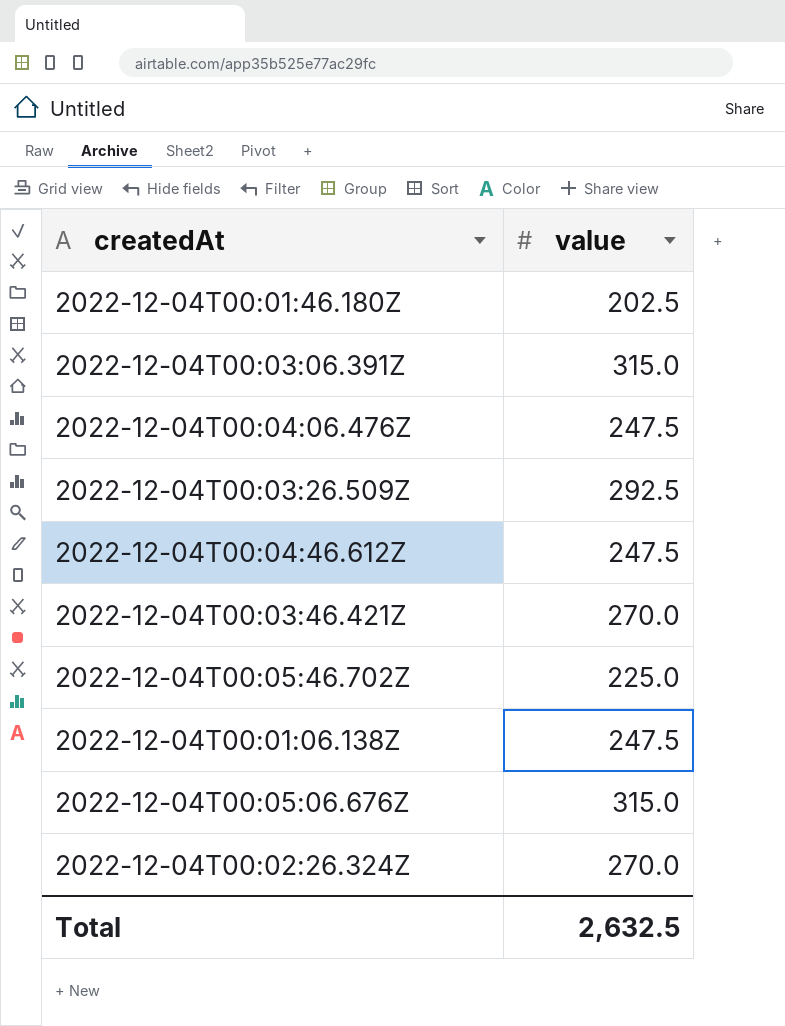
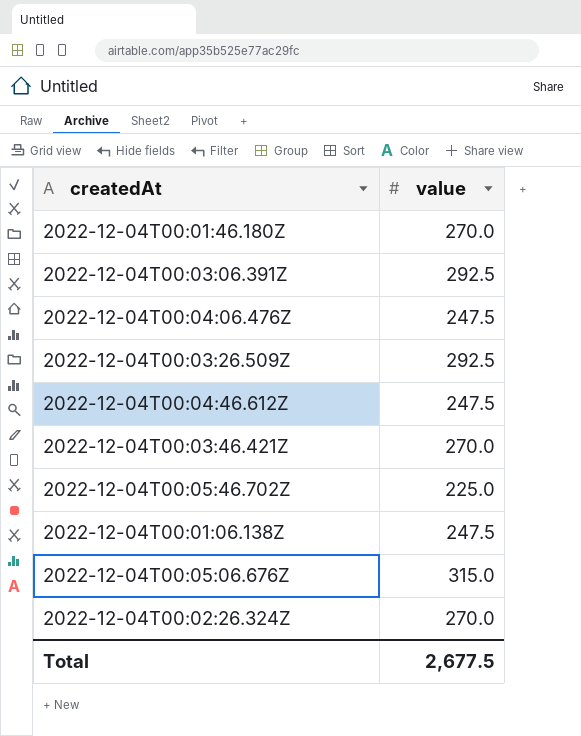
2022-12-04T00:01:46.180Z | value: 202.5 -> 270.0
2022-12-04T00:03:06.391Z | value: 315.0 -> 292.5
Total | value: 2,632.5 -> 2,677.5

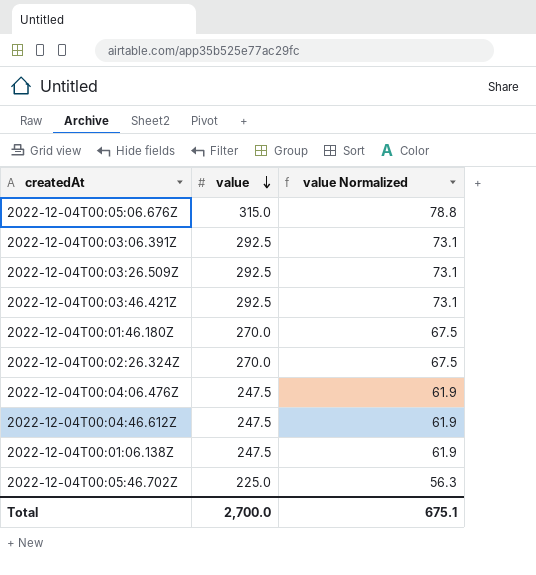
row order: none -> value descending
column value Normalized | formula: none -> [value] * 0.25
2022-12-04T00:03:46.421Z | value: 270.0 -> 292.5
Total | value: 2,677.5 -> 2,700.0

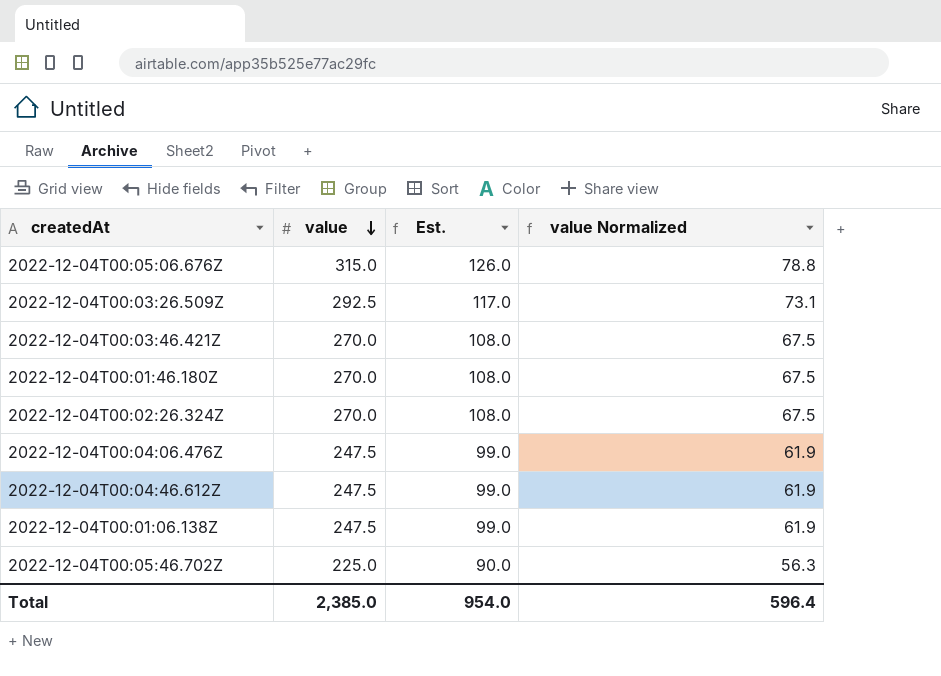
column Est. | formula: none -> [value] * 0.4
row 2022-12-04T00:03:06.391Z: 292.5 | 73.1 -> none
2022-12-04T00:03:46.421Z | value: 292.5 -> 270.0
2022-12-04T00:03:46.421Z | value Normalized: 73.1 -> 67.5
Total | value: 2,700.0 -> 2,385.0
Total | value Normalized: 675.1 -> 596.4

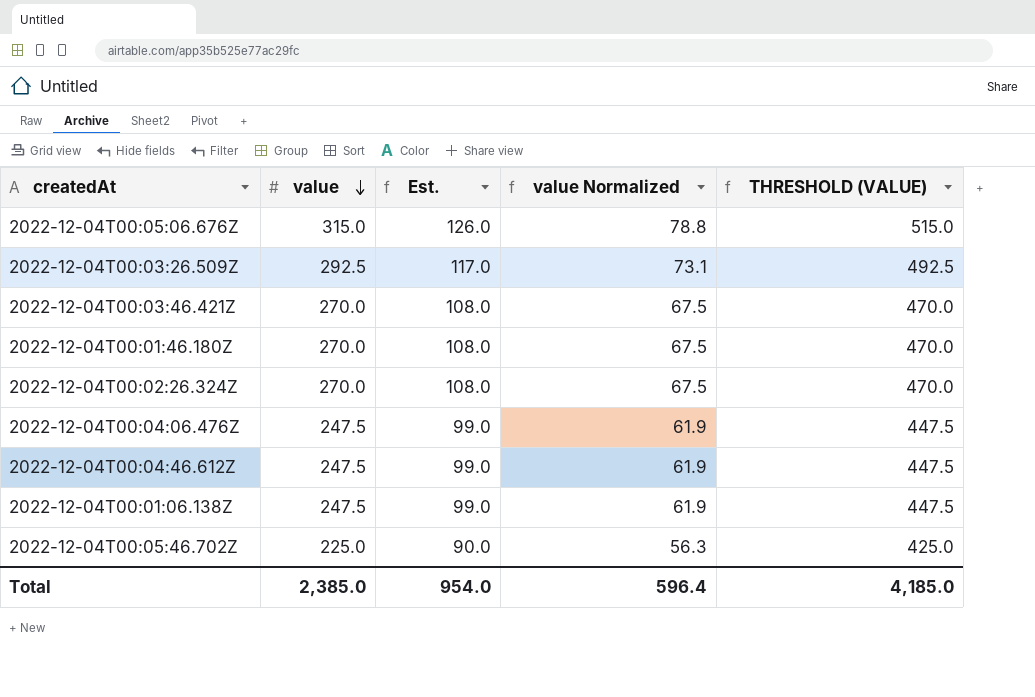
column THRESHOLD (VALUE) | formula: none -> [value] + 200

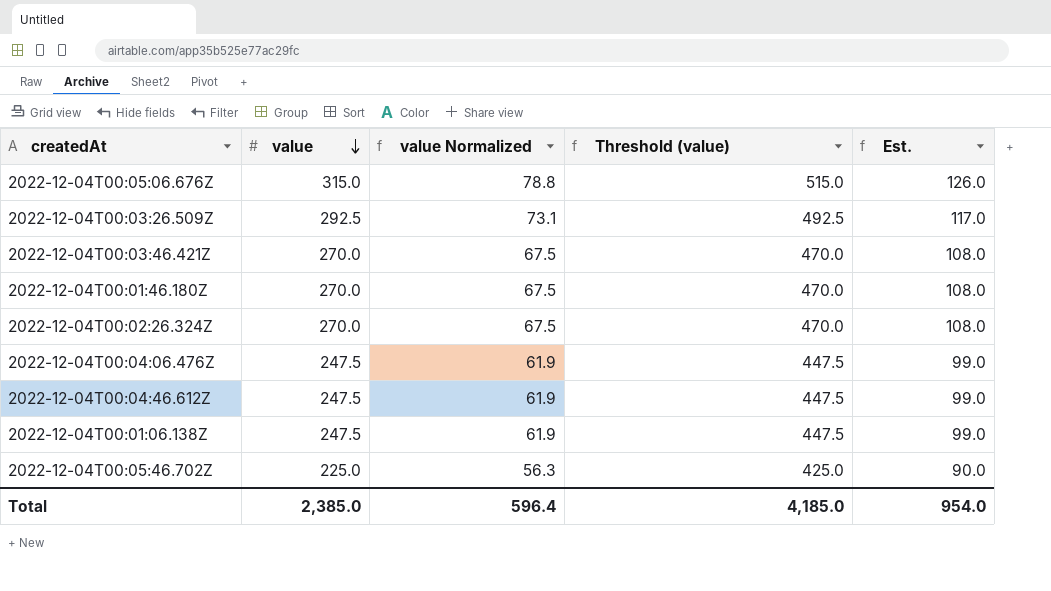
column name: THRESHOLD (VALUE) -> Threshold (value)
column Est. | position: 3 -> 5

